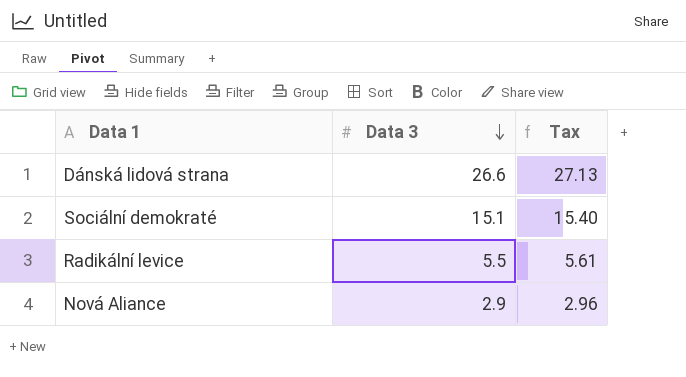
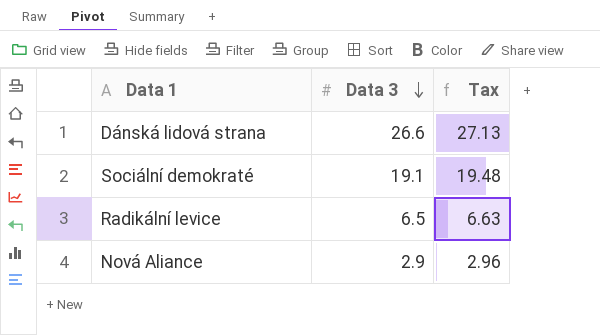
Sociální demokraté | Data 3: 15.1 -> 19.1
Sociální demokraté | Tax: 15.40 -> 19.48
Radikální levice | Data 3: 5.5 -> 6.5
Radikální levice | Tax: 5.61 -> 6.63

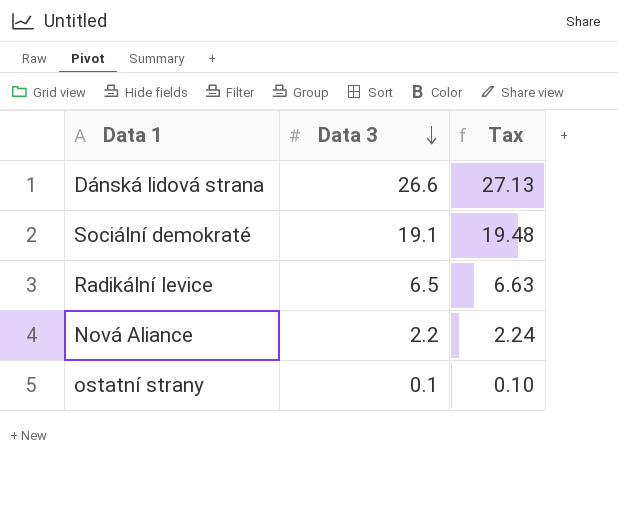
Nová Aliance | Data 3: 2.9 -> 2.2
Nová Aliance | Tax: 2.96 -> 2.24
row ostatní strany: none -> 0.1 | 0.10

